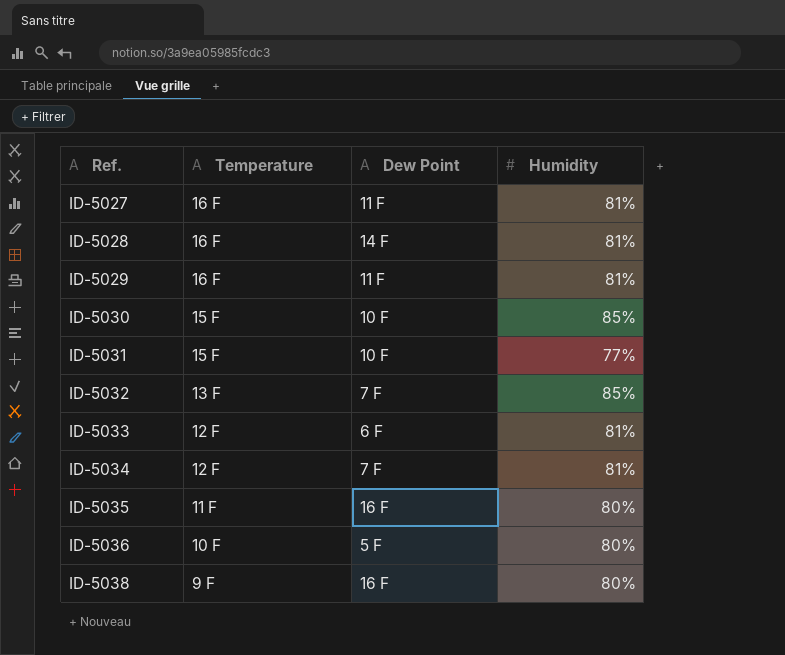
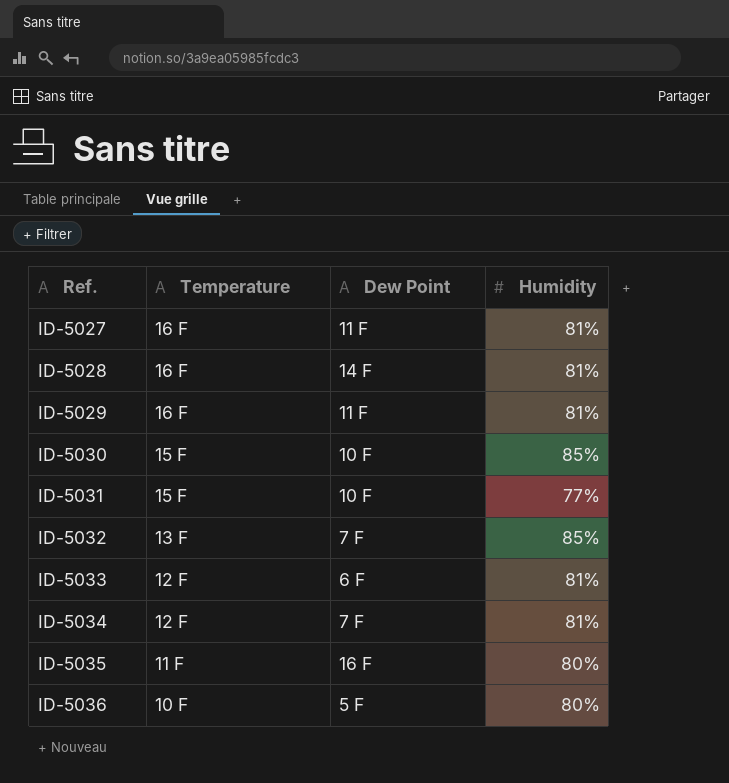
row ID-5038: 9 F | 16 F | 80% -> none

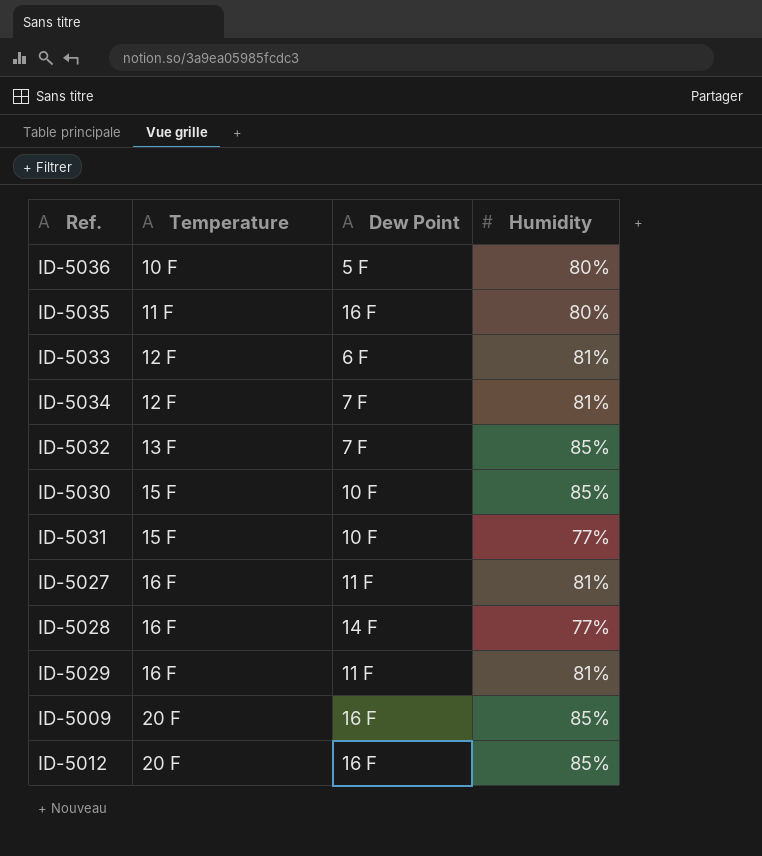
row order: Ref. ascending -> Temperature ascending
ID-5028 | Humidity: 81% -> 77%
row ID-5009: none -> 20 F | 16 F | 85%
row ID-5012: none -> 20 F | 16 F | 85%

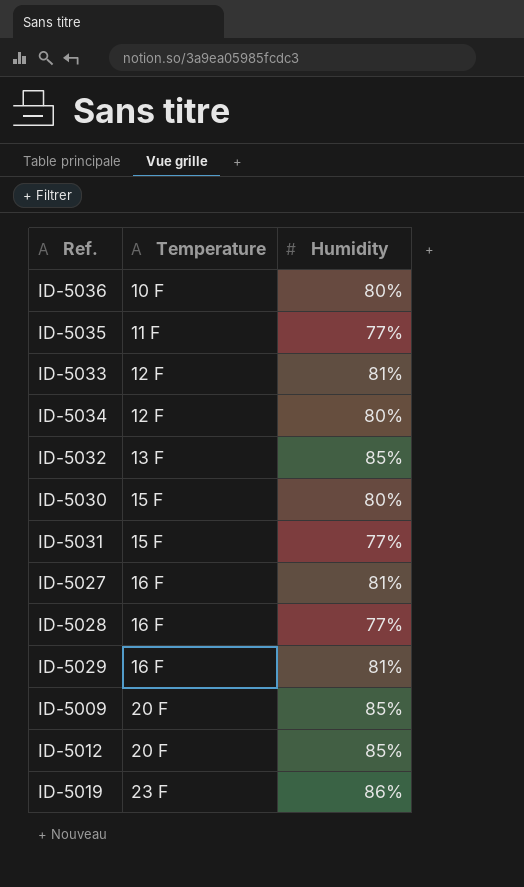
column Dew Point | position: 3 -> none
ID-5035 | Humidity: 80% -> 77%
ID-5034 | Humidity: 81% -> 80%
ID-5030 | Humidity: 85% -> 80%
row ID-5019: none -> 23 F | 86%

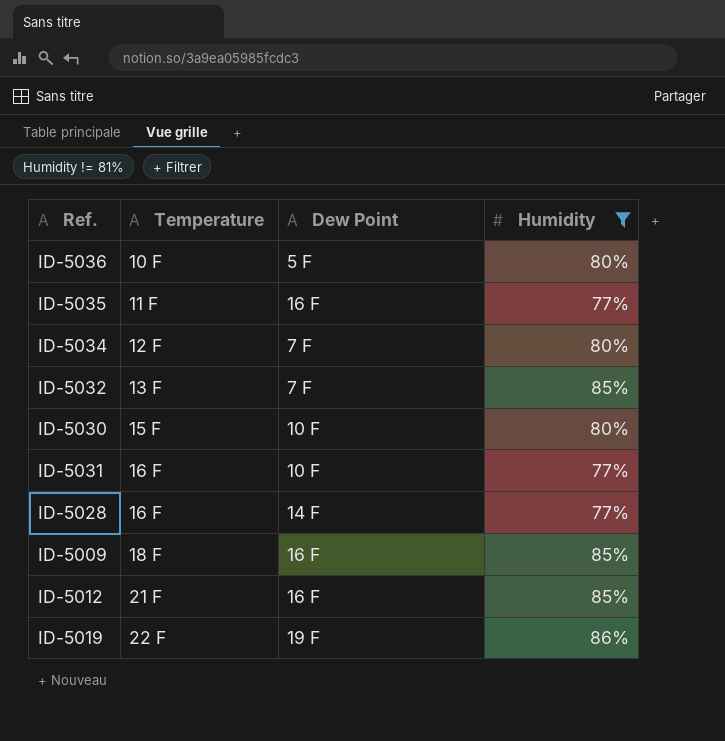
filter: none -> Humidity != 81%
column Dew Point | position: none -> 3
ID-5031 | Temperature: 15 F -> 16 F
ID-5009 | Temperature: 20 F -> 18 F
ID-5012 | Temperature: 20 F -> 21 F
ID-5019 | Temperature: 23 F -> 22 F

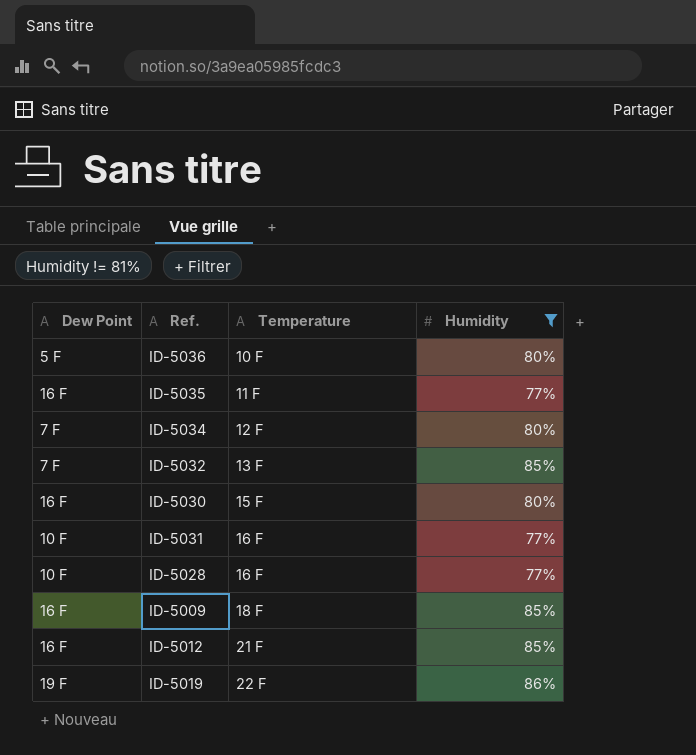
column Dew Point | position: 3 -> 1
ID-5030 | Dew Point: 10 F -> 16 F
ID-5028 | Dew Point: 14 F -> 10 F

